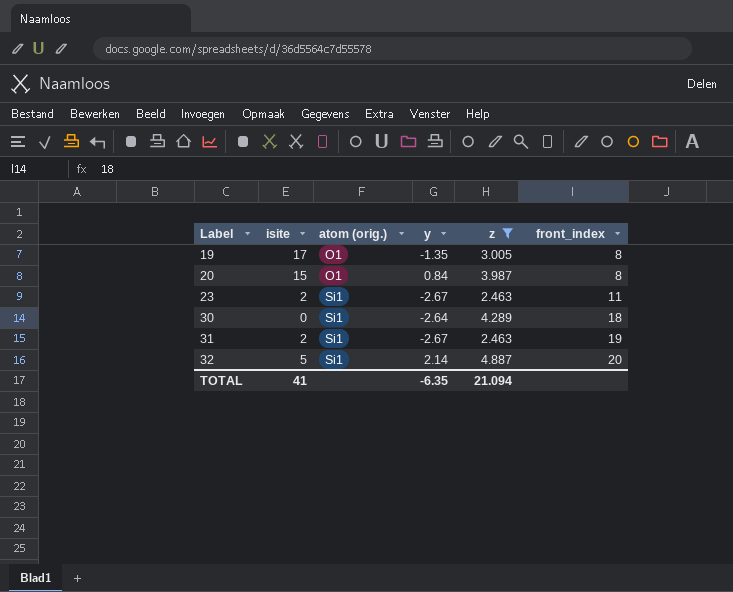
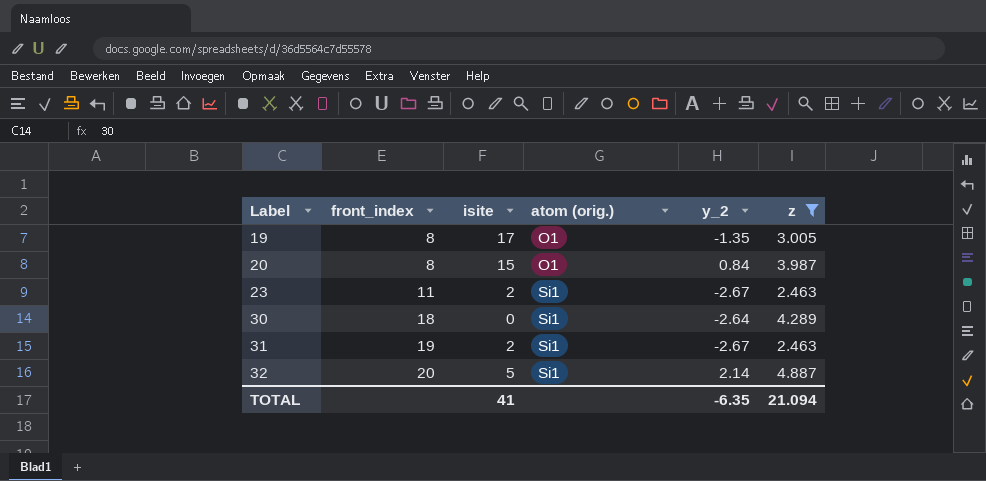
column front_index | position: 6 -> 2
column name: y -> y_2

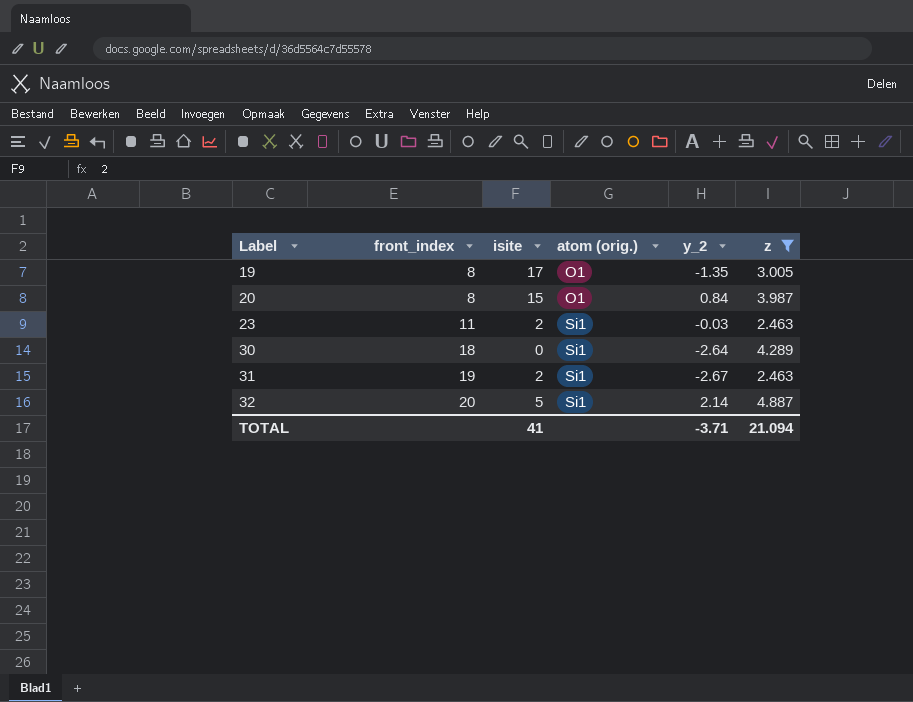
23 | y_2: -2.67 -> -0.03
TOTAL | y_2: -6.35 -> -3.71

